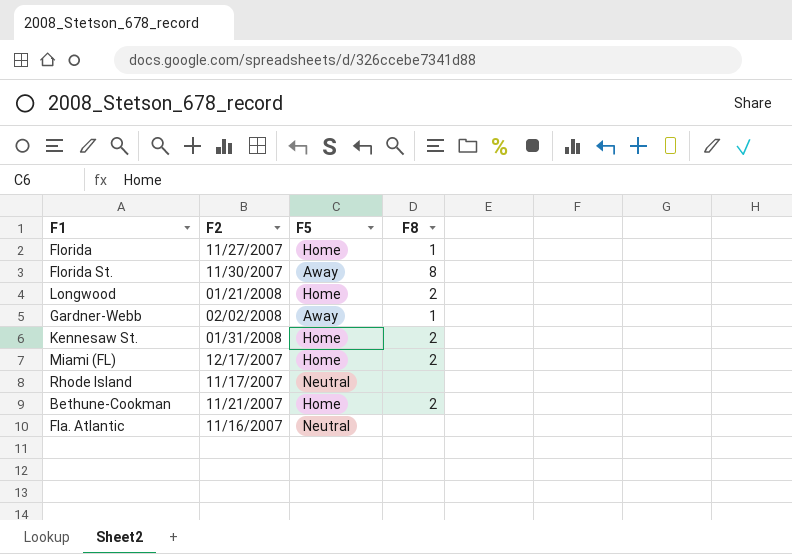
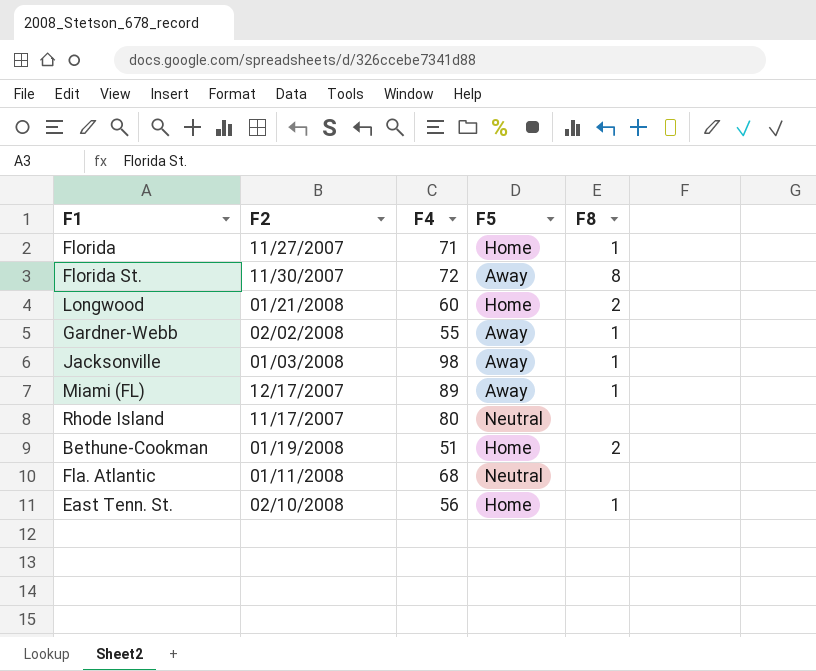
column F4 | position: none -> 3
row Kennesaw St.: 01/31/2008 | Home | 2 -> none
row Jacksonville: none -> 01/03/2008 | 98 | Away | 1
Miami (FL) | F5: Home -> Away
Miami (FL) | F8: 2 -> 1
Bethune-Cookman | F2: 11/21/2007 -> 01/19/2008
Fla. Atlantic | F2: 11/16/2007 -> 01/11/2008
row East Tenn. St.: none -> 02/10/2008 | 56 | Home | 1

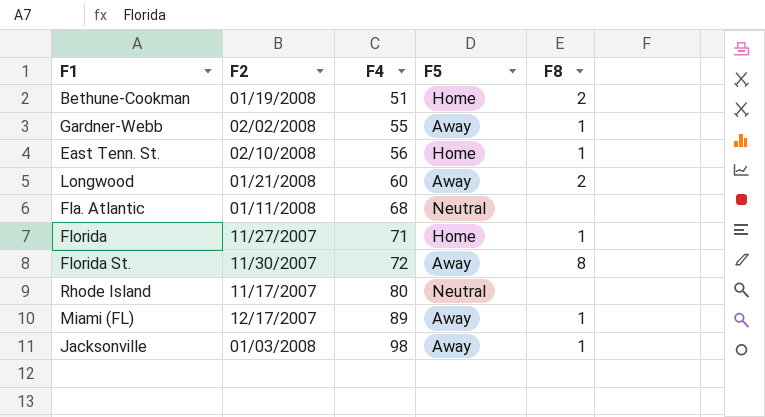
row order: none -> F4 ascending
Longwood | F5: Home -> Away

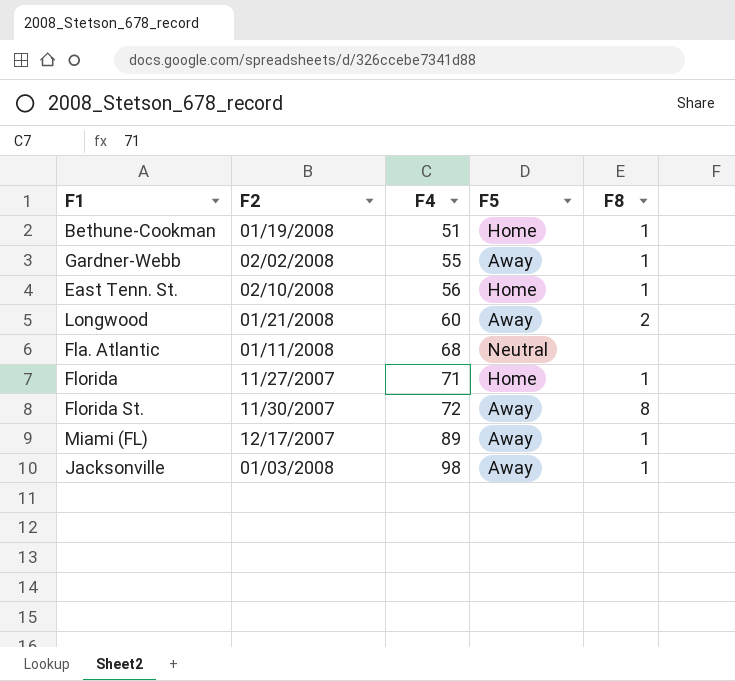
row Rhode Island: 11/17/2007 | 80 | Neutral | none -> none
Bethune-Cookman | F8: 2 -> 1

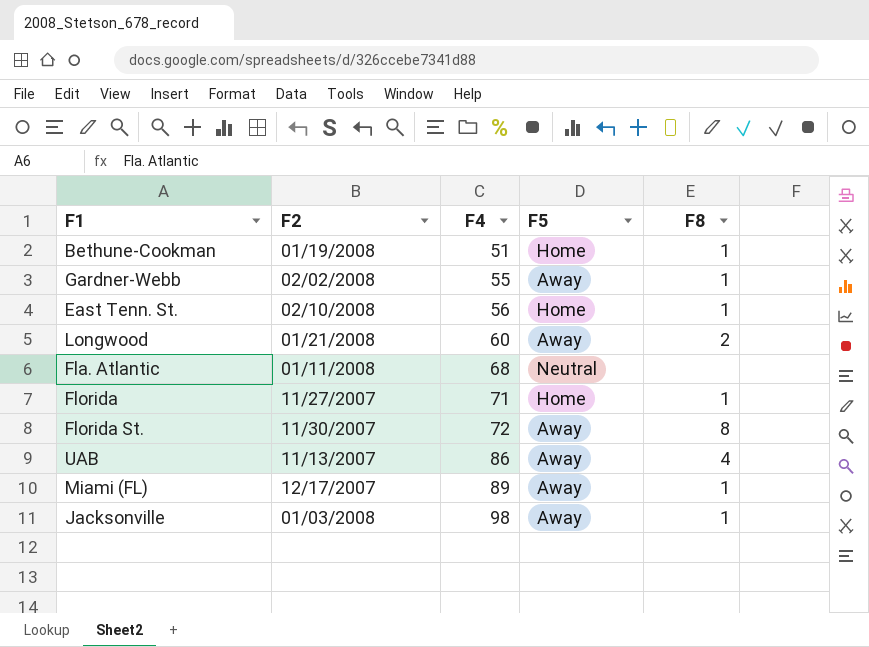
row UAB: none -> 11/13/2007 | 86 | Away | 4

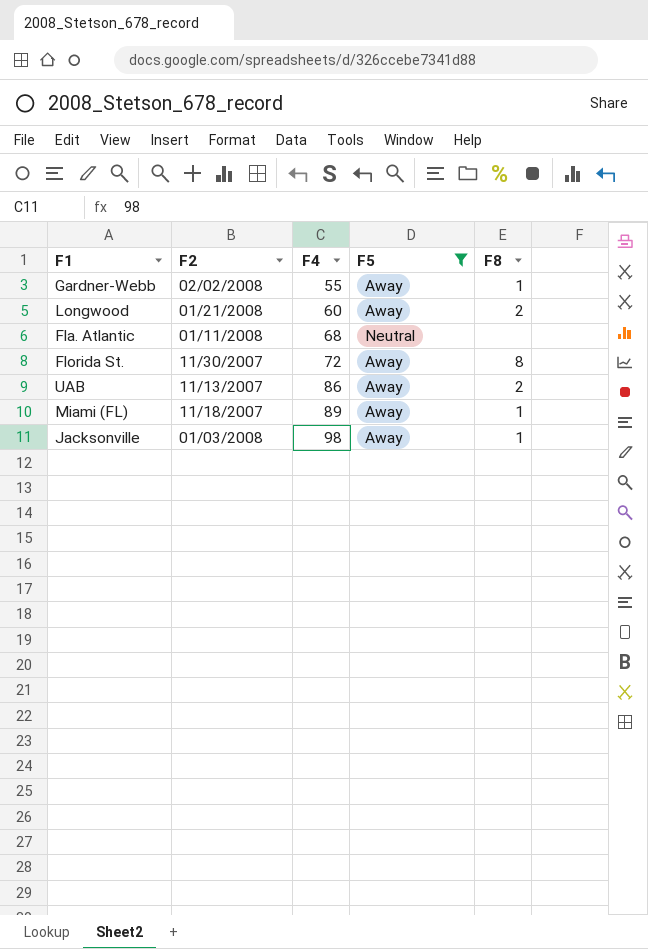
filter: none -> F5 != Home
UAB | F8: 4 -> 2
Miami (FL) | F2: 12/17/2007 -> 11/18/2007

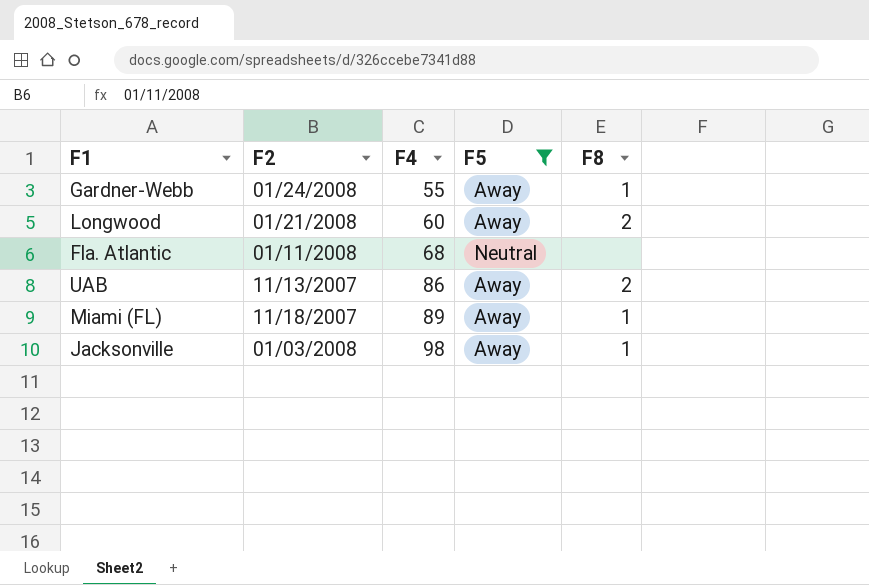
row Florida St.: 11/30/2007 | 72 | Away | 8 -> none
Gardner-Webb | F2: 02/02/2008 -> 01/24/2008

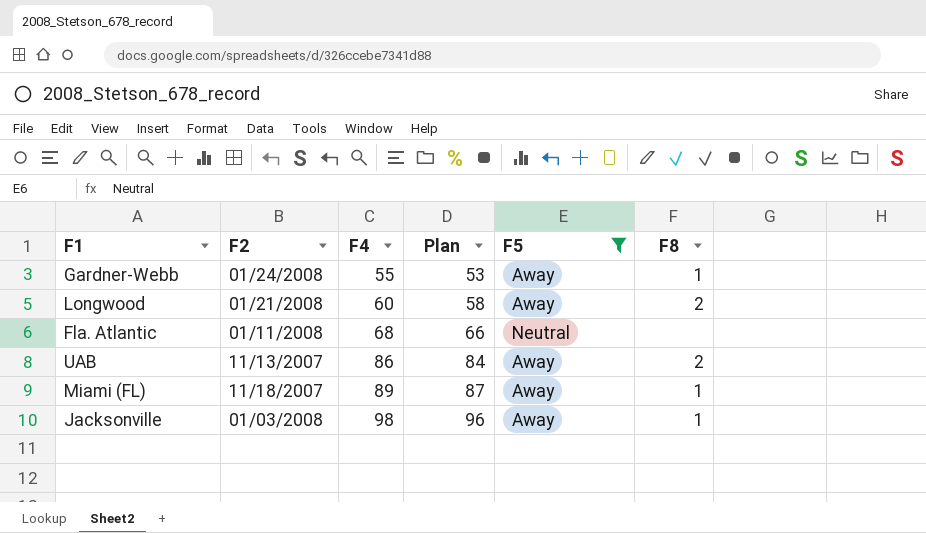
column Plan | formula: none -> [F4] - 2

